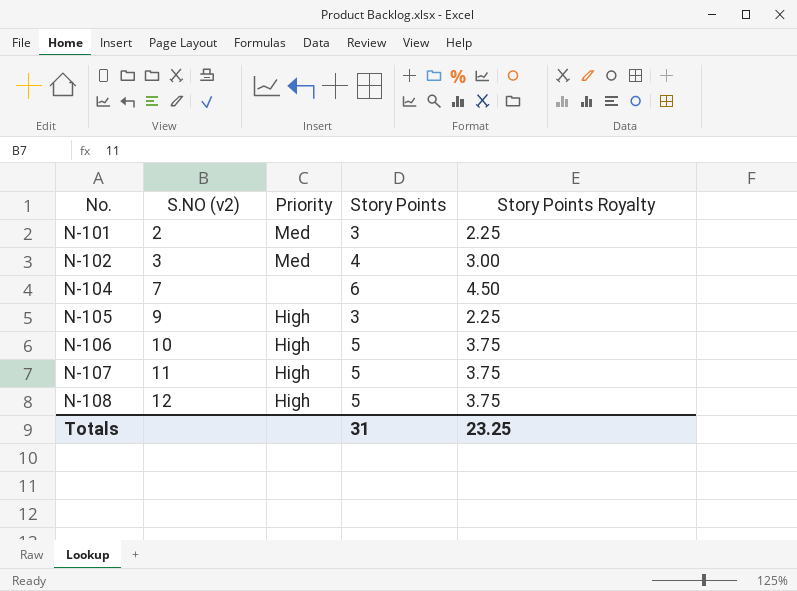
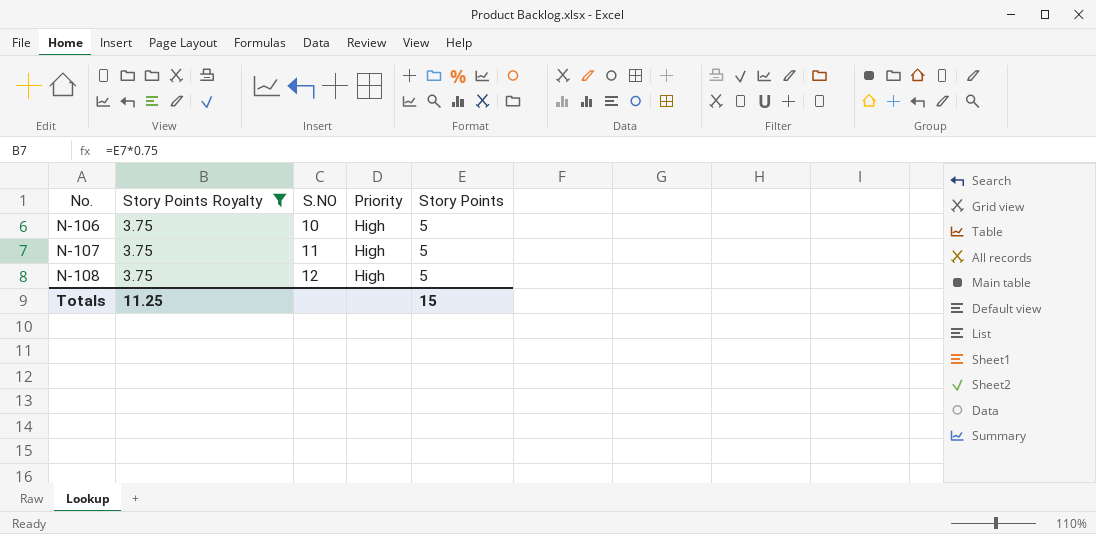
filter: none -> Story Points Royalty = 3.75
column Story Points Royalty | position: 5 -> 2
column name: S.NO (v2) -> S.NO
Totals | Story Points Royalty: 23.25 -> 11.25
Totals | Story Points: 31 -> 15

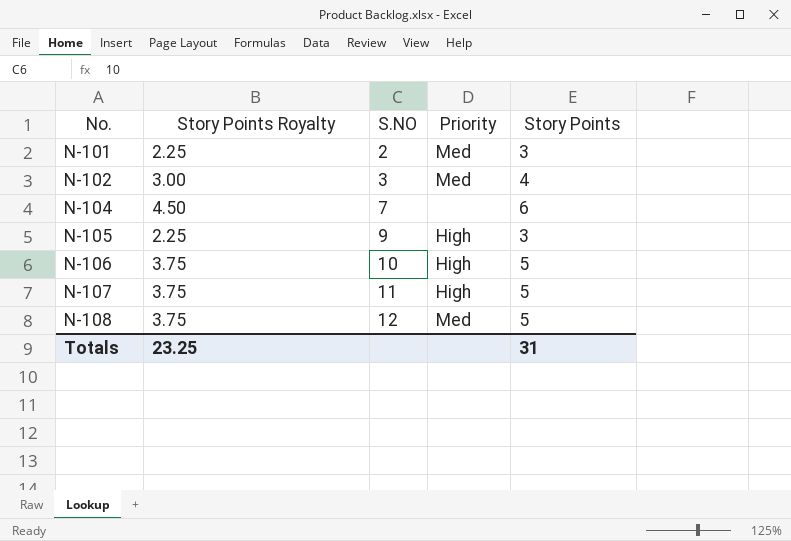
filter: Story Points Royalty = 3.75 -> none
N-108 | Priority: High -> Med
Totals | Story Points Royalty: 11.25 -> 23.25
Totals | Story Points: 15 -> 31

